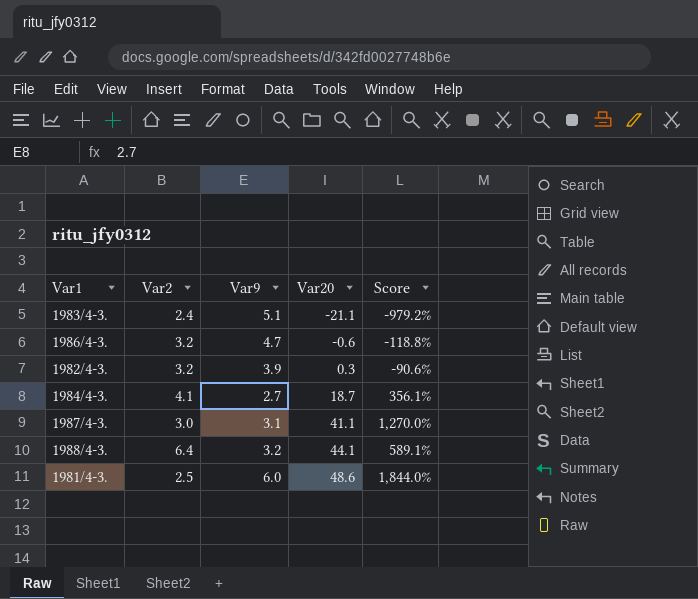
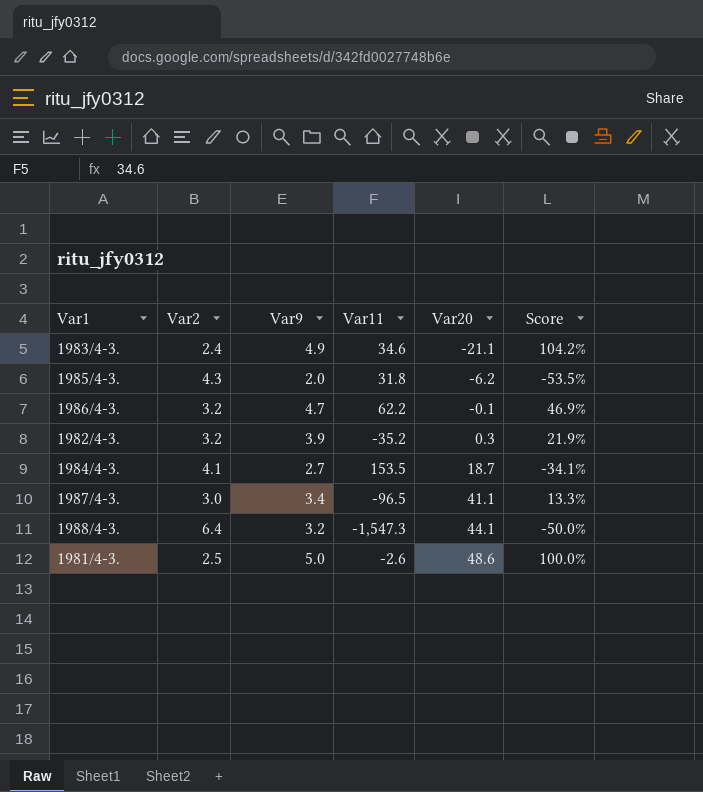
column Var11 | position: none -> 4
column Score | formula: ([Var20] - [Var2]) / [Var2] -> ([Var9] - [Var2]) / [Var2]
1983/4-3. | Var9: 5.1 -> 4.9
row 1985/4-3.: none -> 4.3 | 2.0 | 31.8 | -6.2 | -53.5%
1986/4-3. | Var20: -0.6 -> -0.1
1987/4-3. | Var9: 3.1 -> 3.4
1981/4-3. | Var9: 6.0 -> 5.0

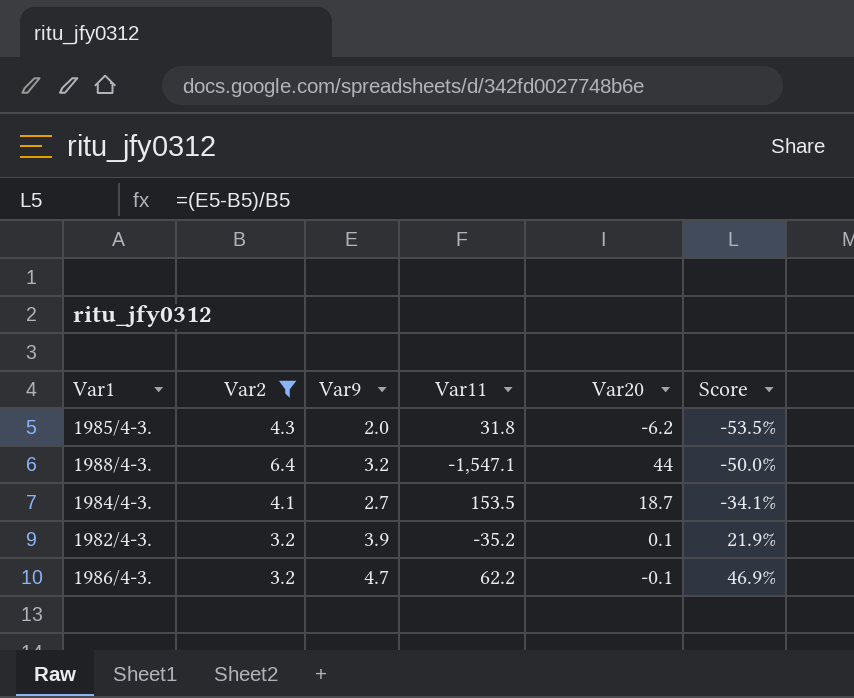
filter: none -> Var2 >= 3.2
row order: Var20 ascending -> Score ascending
1988/4-3. | Var11: -1,547.3 -> -1,547.1
1988/4-3. | Var20: 44.1 -> 44
1982/4-3. | Var20: 0.3 -> 0.1

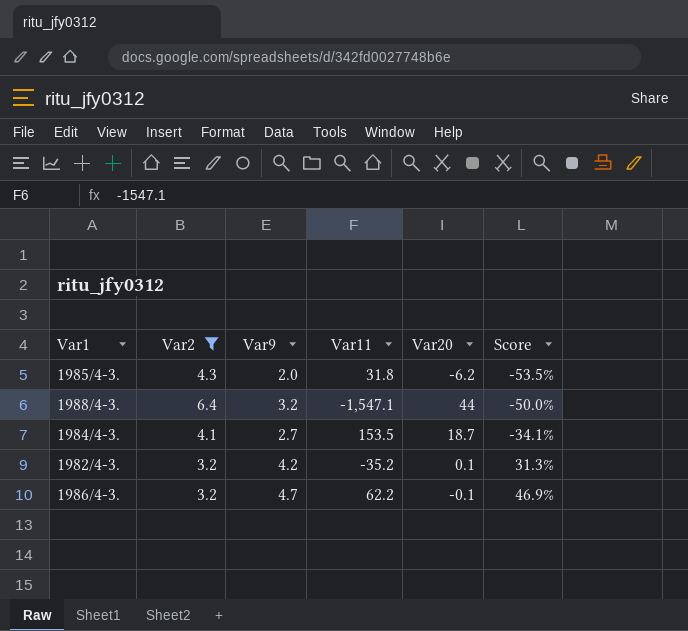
1982/4-3. | Var9: 3.9 -> 4.2
1982/4-3. | Score: 21.9% -> 31.3%

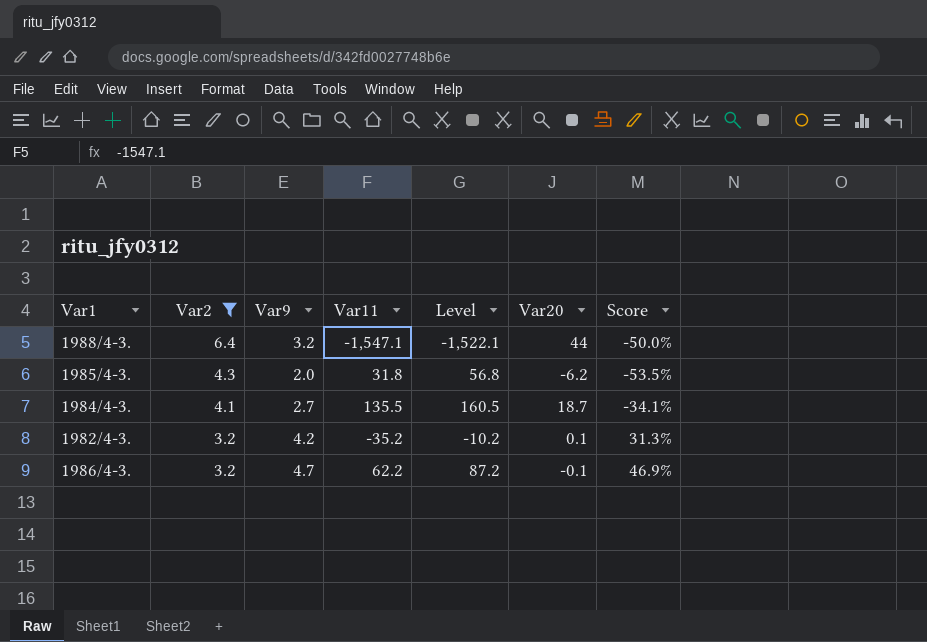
row order: Score ascending -> Var2 descending
column Level | formula: none -> [Var11] + 25
1984/4-3. | Var11: 153.5 -> 135.5

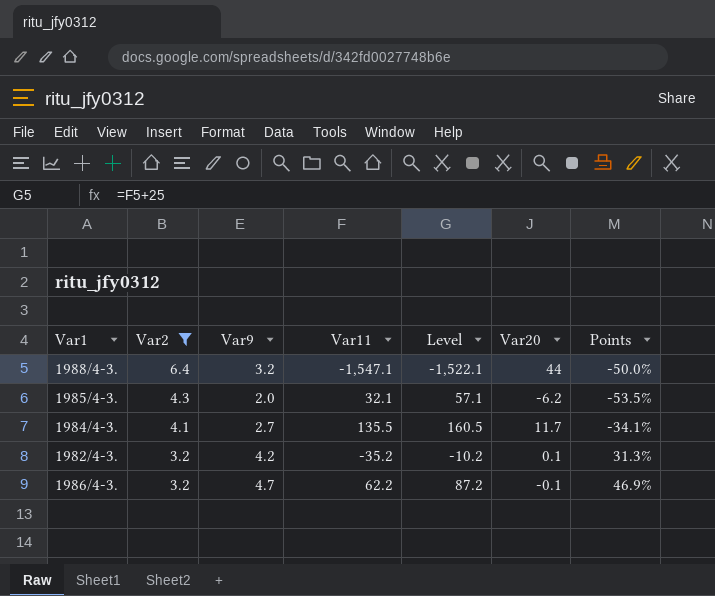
column name: Score -> Points
1985/4-3. | Var11: 31.8 -> 32.1
1985/4-3. | Level: 56.8 -> 57.1
1984/4-3. | Var20: 18.7 -> 11.7

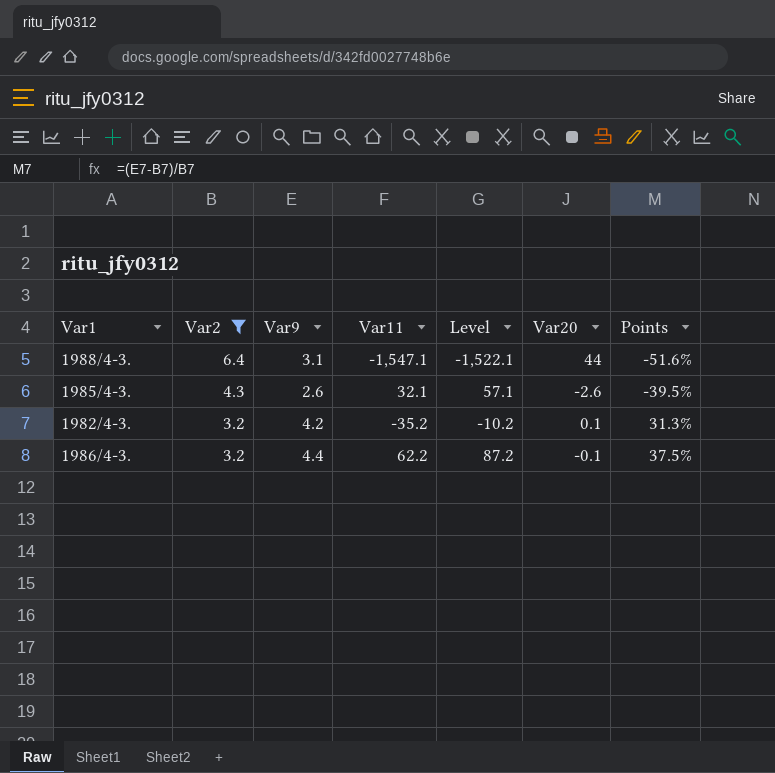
row 1984/4-3.: 4.1 | 2.7 | 135.5 | 160.5 | 11.7 | -34.1% -> none
1988/4-3. | Var9: 3.2 -> 3.1
1988/4-3. | Points: -50.0% -> -51.6%
1985/4-3. | Var9: 2.0 -> 2.6
1985/4-3. | Var20: -6.2 -> -2.6
1985/4-3. | Points: -53.5% -> -39.5%
1986/4-3. | Var9: 4.7 -> 4.4
1986/4-3. | Points: 46.9% -> 37.5%

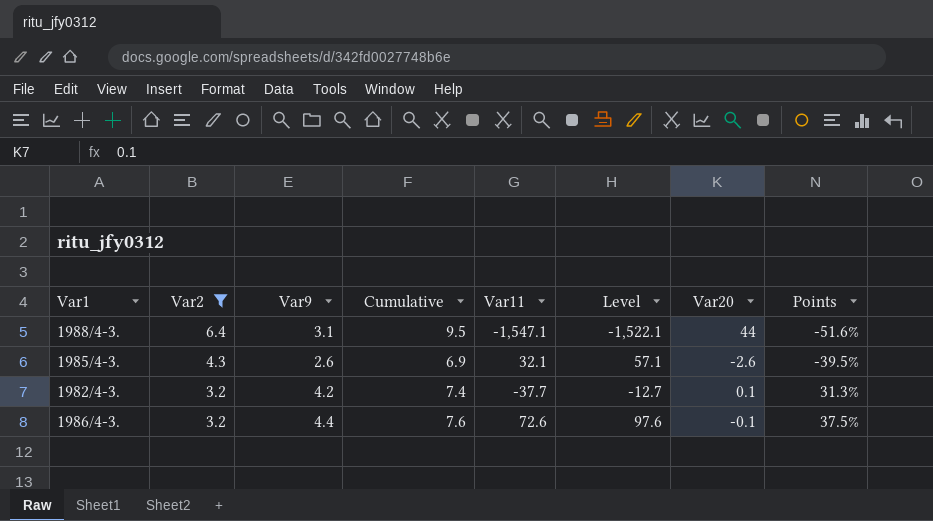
column Cumulative | formula: none -> [Var2] + [Var9]
1982/4-3. | Var11: -35.2 -> -37.7
1982/4-3. | Level: -10.2 -> -12.7
1986/4-3. | Var11: 62.2 -> 72.6
1986/4-3. | Level: 87.2 -> 97.6

